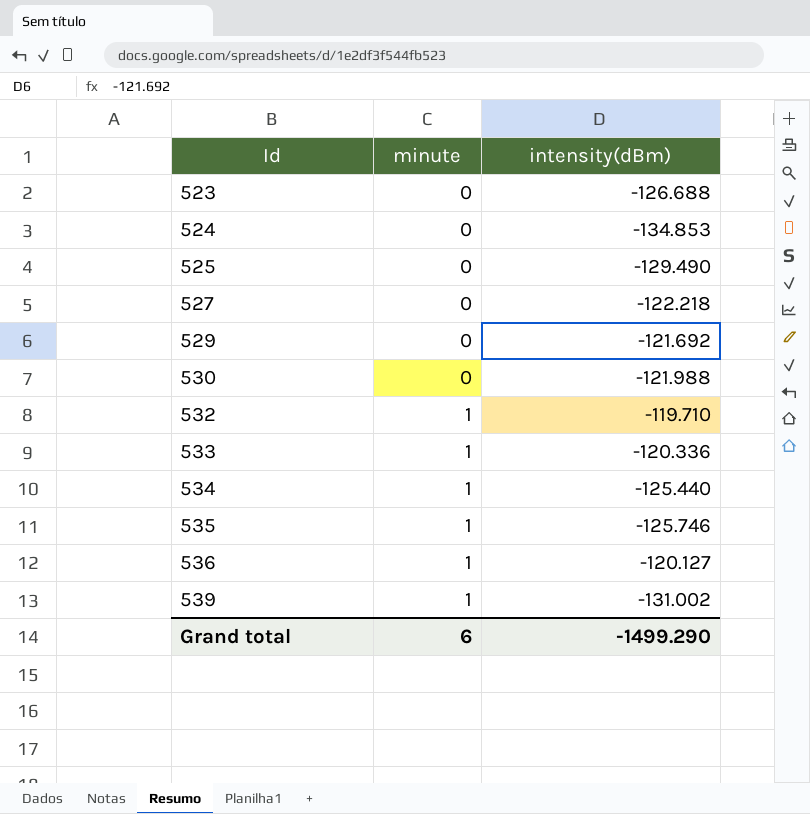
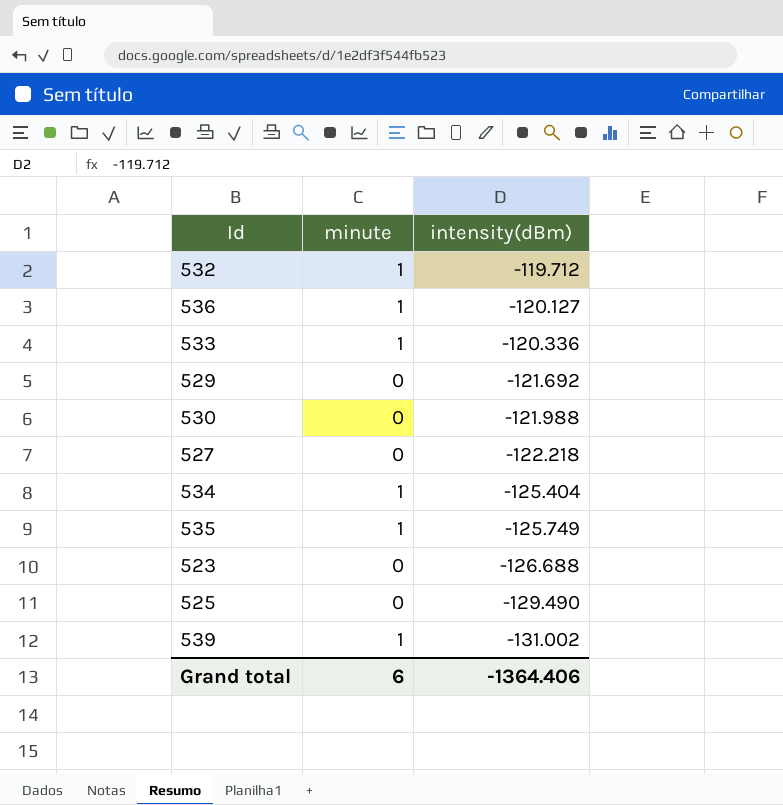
row order: Id ascending -> intensity(dBm) descending
row 524: 0 | -134.853 -> none
532 | intensity(dBm): -119.710 -> -119.712
534 | intensity(dBm): -125.440 -> -125.404
535 | intensity(dBm): -125.746 -> -125.749
Grand total | intensity(dBm): -1499.290 -> -1364.406

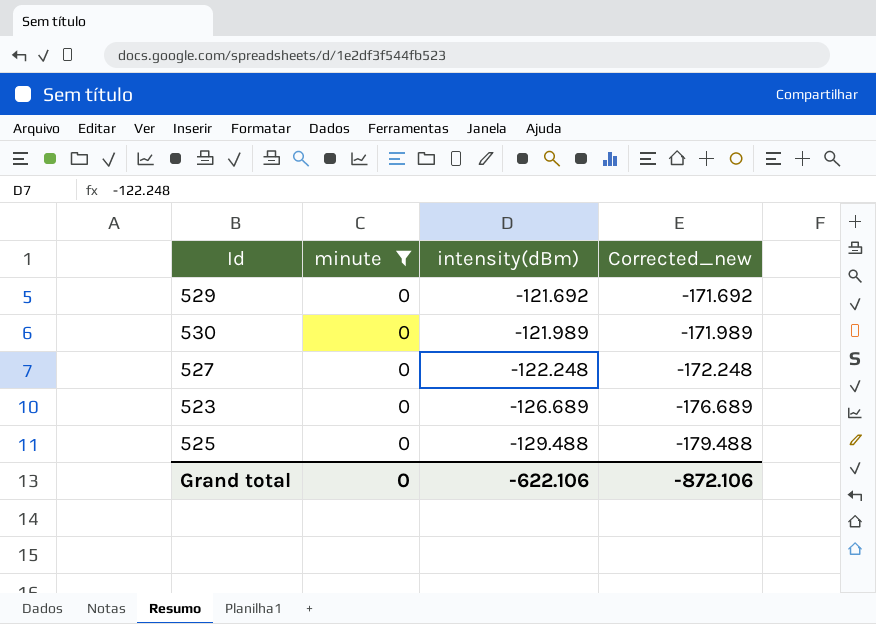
filter: none -> minute = 0
column Corrected_new | formula: none -> [intensity(dBm)] - 50
530 | intensity(dBm): -121.988 -> -121.989
527 | intensity(dBm): -122.218 -> -122.248
523 | intensity(dBm): -126.688 -> -126.689
525 | intensity(dBm): -129.490 -> -129.488
Grand total | minute: 6 -> 0
Grand total | intensity(dBm): -1364.406 -> -622.106

